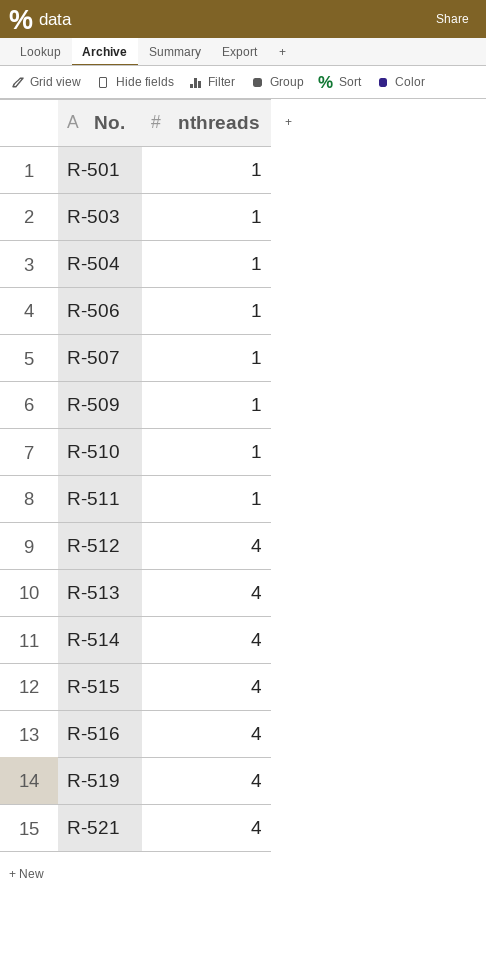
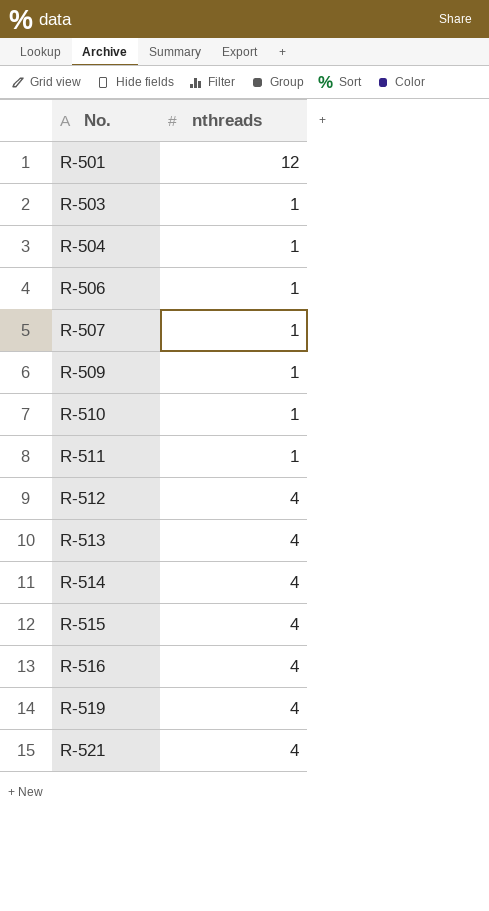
R-501 | nthreads: 1 -> 12

